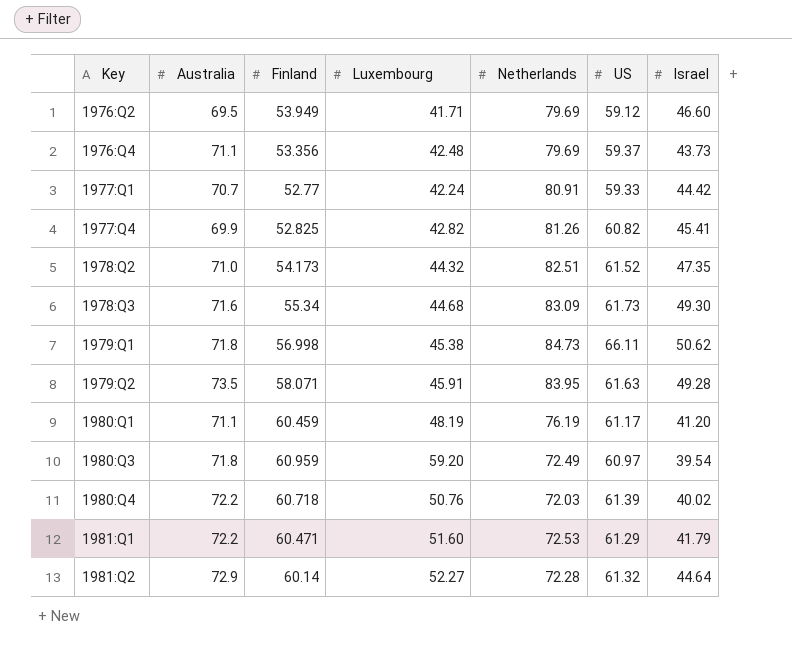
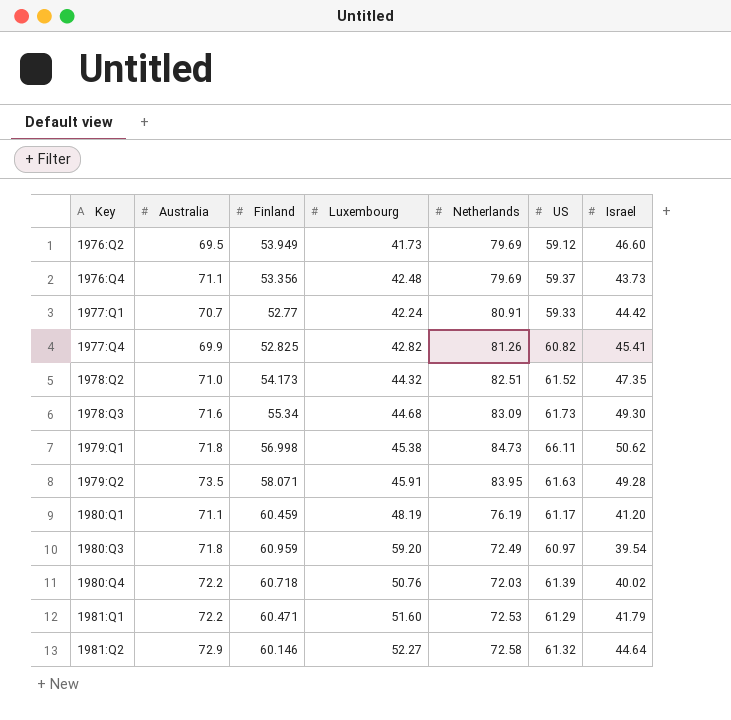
1976:Q2 | Luxembourg: 41.71 -> 41.73
1981:Q2 | Finland: 60.14 -> 60.146
1981:Q2 | Netherlands: 72.28 -> 72.58

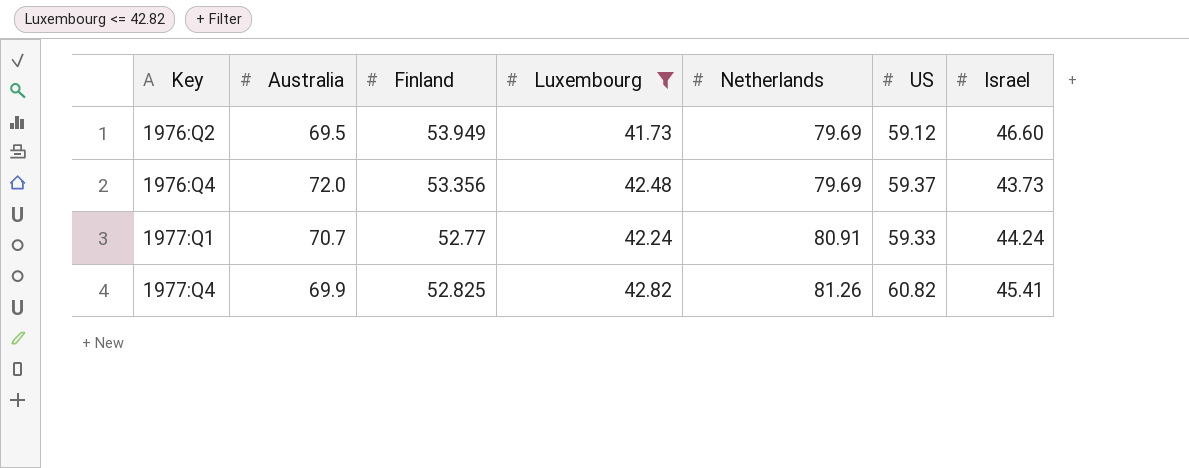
filter: none -> Luxembourg <= 42.82
1976:Q4 | Australia: 71.1 -> 72.0
1977:Q1 | Israel: 44.42 -> 44.24

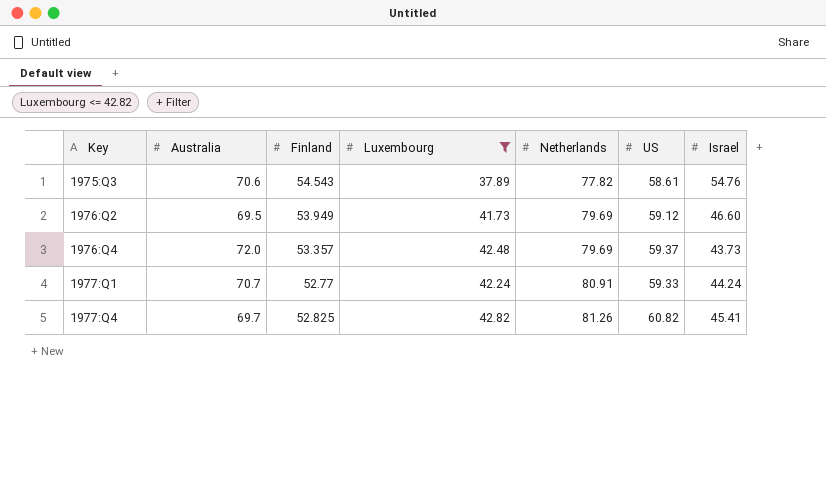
row 1975:Q3: none -> 70.6 | 54.543 | 37.89 | 77.82 | 58.61 | 54.76
1976:Q4 | Finland: 53.356 -> 53.357
1977:Q4 | Australia: 69.9 -> 69.7

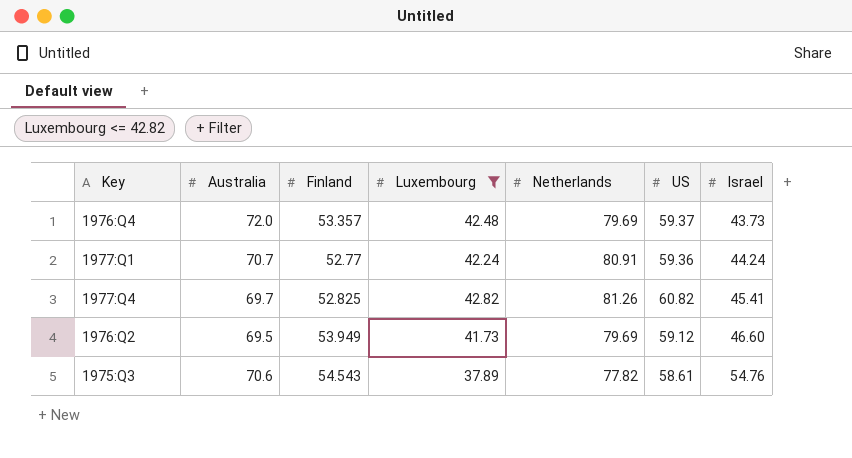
row order: Key ascending -> Israel ascending
1977:Q1 | US: 59.33 -> 59.36

